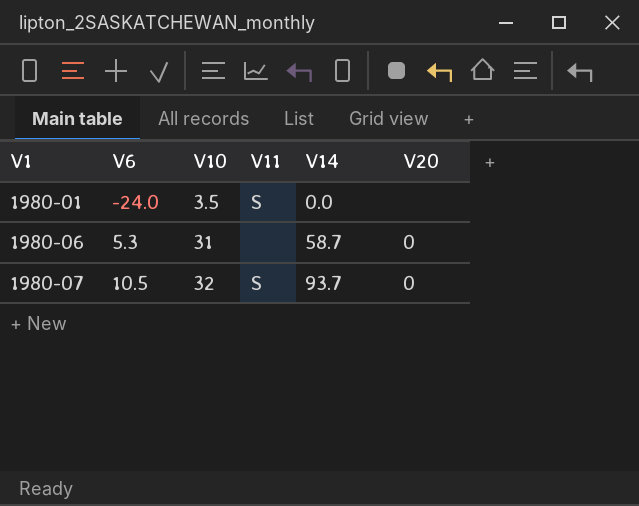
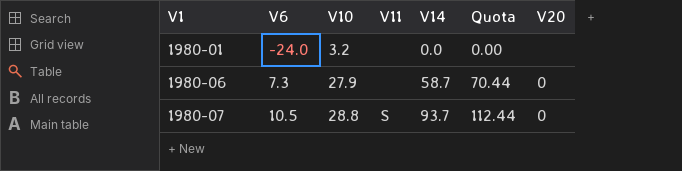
column Quota | formula: none -> [V14] * 1.2
1980-01 | V10: 3.5 -> 3.2
1980-01 | V11: S -> none
1980-06 | V6: 5.3 -> 7.3
1980-06 | V10: 31 -> 27.9
1980-07 | V10: 32 -> 28.8

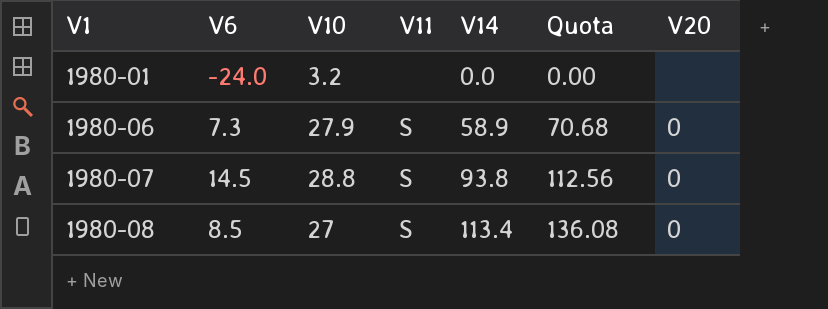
1980-06 | V11: none -> S
1980-06 | V14: 58.7 -> 58.9
1980-06 | Quota: 70.44 -> 70.68
1980-07 | V6: 10.5 -> 14.5
1980-07 | V14: 93.7 -> 93.8
1980-07 | Quota: 112.44 -> 112.56
row 1980-08: none -> 8.5 | 27 | S | 113.4 | 136.08 | 0

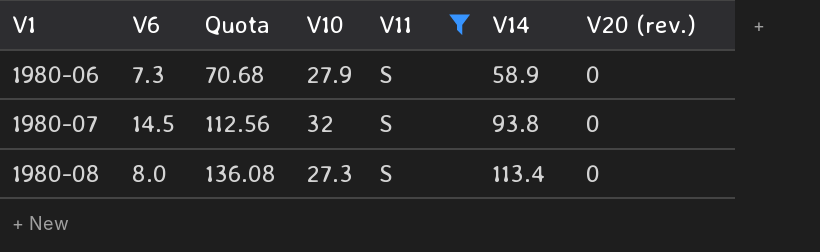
filter: none -> V11 = S
column Quota | position: 6 -> 3
column name: V20 -> V20 (rev.)
1980-07 | V10: 28.8 -> 32
1980-08 | V6: 8.5 -> 8.0
1980-08 | V10: 27 -> 27.3

